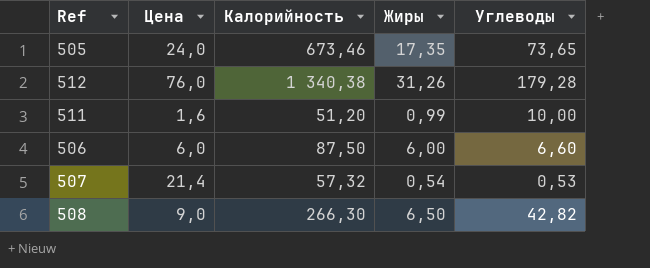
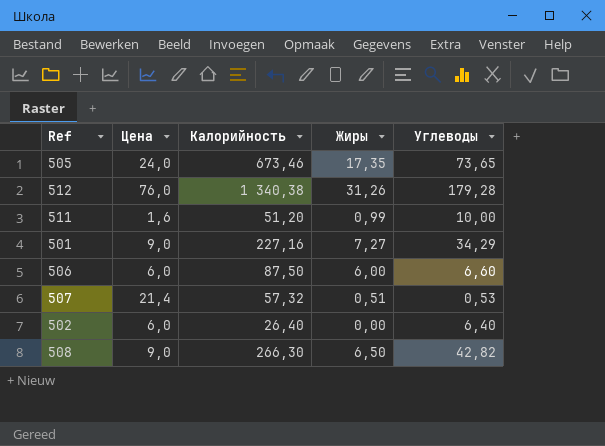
row 501: none -> 9,0 | 227,16 | 7,27 | 34,29
507 | Жиры: 0,54 -> 0,51
row 502: none -> 6,0 | 26,40 | 0,00 | 6,40

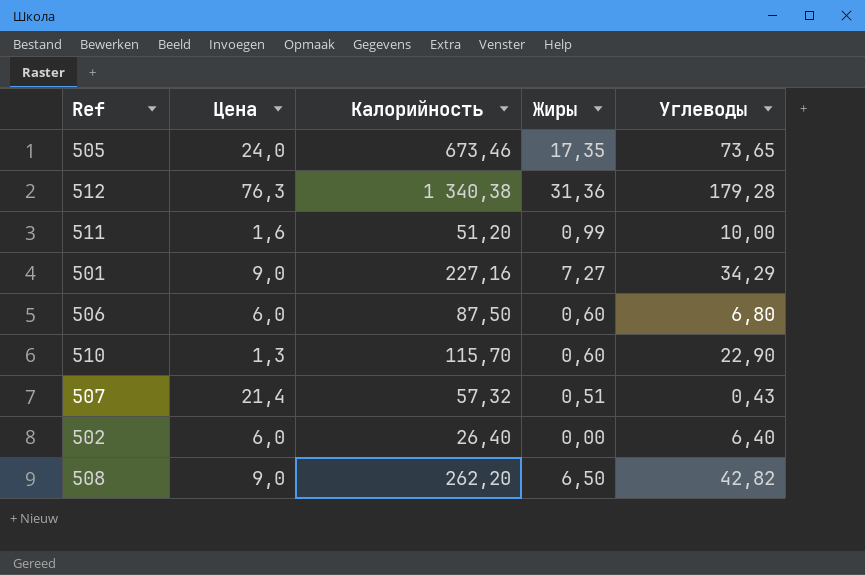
512 | Цена: 76,0 -> 76,3
512 | Жиры: 31,26 -> 31,36
506 | Жиры: 6,00 -> 0,60
506 | Углеводы: 6,60 -> 6,80
row 510: none -> 1,3 | 115,70 | 0,60 | 22,90
507 | Углеводы: 0,53 -> 0,43
508 | Калорийность: 266,30 -> 262,20

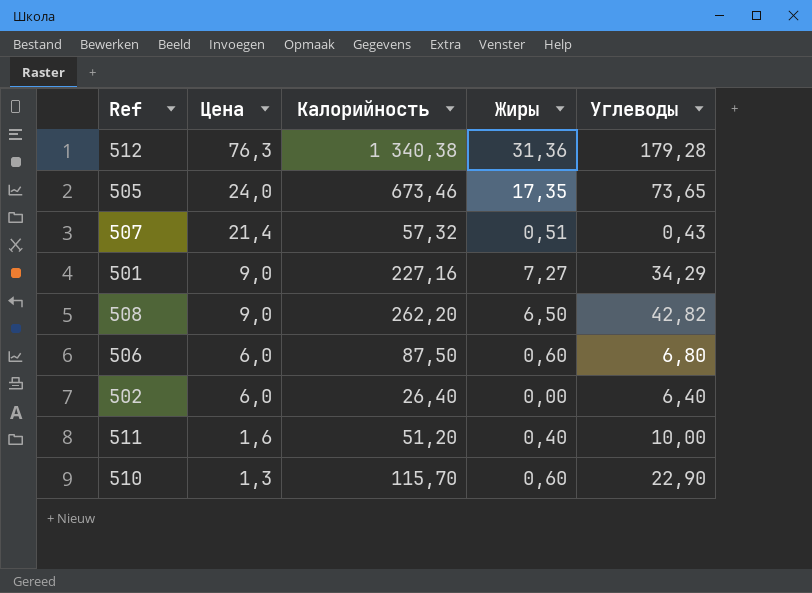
row order: none -> Цена descending
511 | Жиры: 0,99 -> 0,40

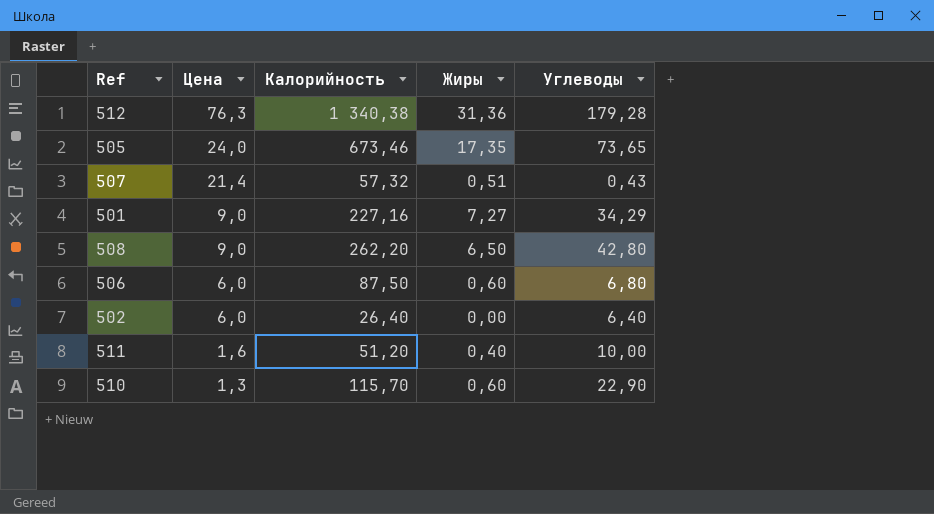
508 | Углеводы: 42,82 -> 42,80

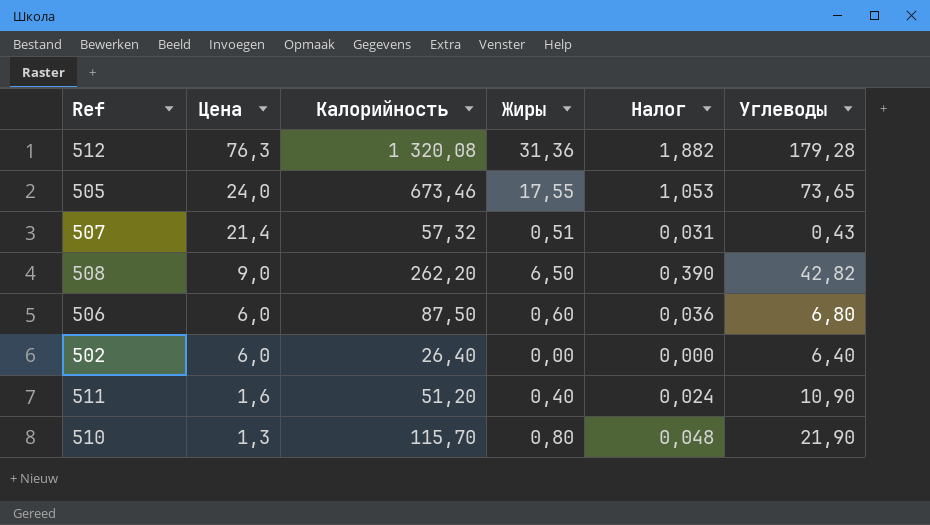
column Налог | formula: none -> [Жиры] * 0,06
row 501: 9,0 | 227,16 | 7,27 | 34,29 -> none
512 | Калорийность: 1 340,38 -> 1 320,08
505 | Жиры: 17,35 -> 17,55
508 | Углеводы: 42,80 -> 42,82
511 | Углеводы: 10,00 -> 10,90
510 | Жиры: 0,60 -> 0,80
510 | Углеводы: 22,90 -> 21,90

